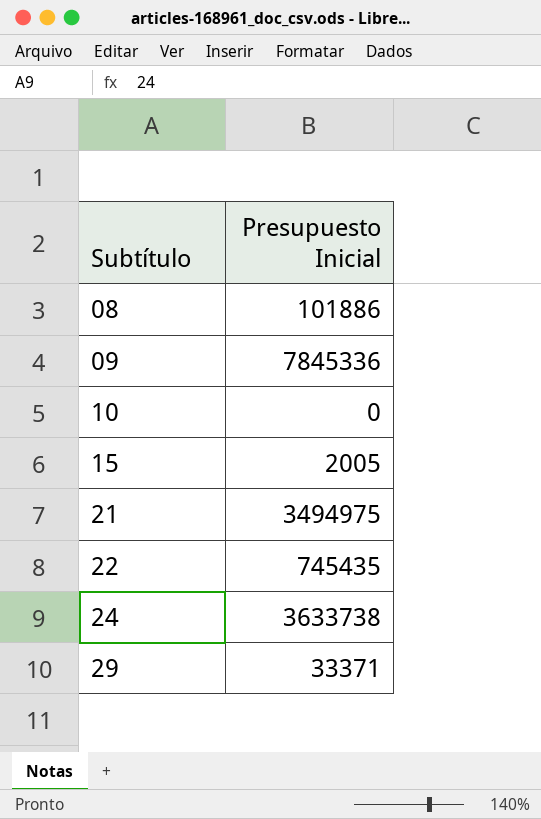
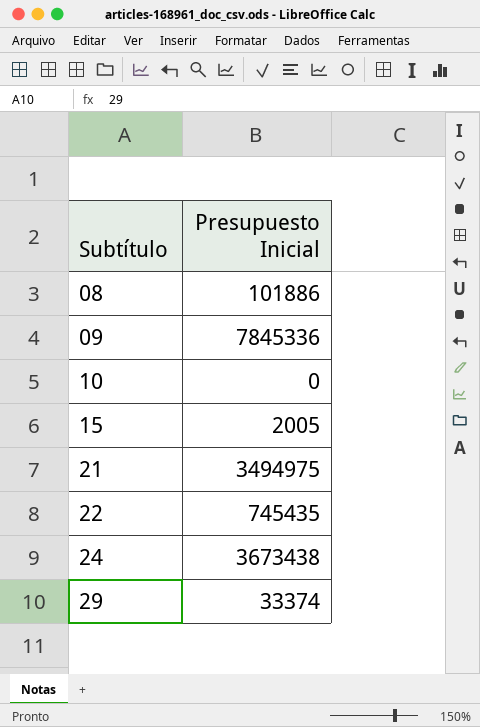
24 | Presupuesto Inicial: 3633738 -> 3673438
29 | Presupuesto Inicial: 33371 -> 33374

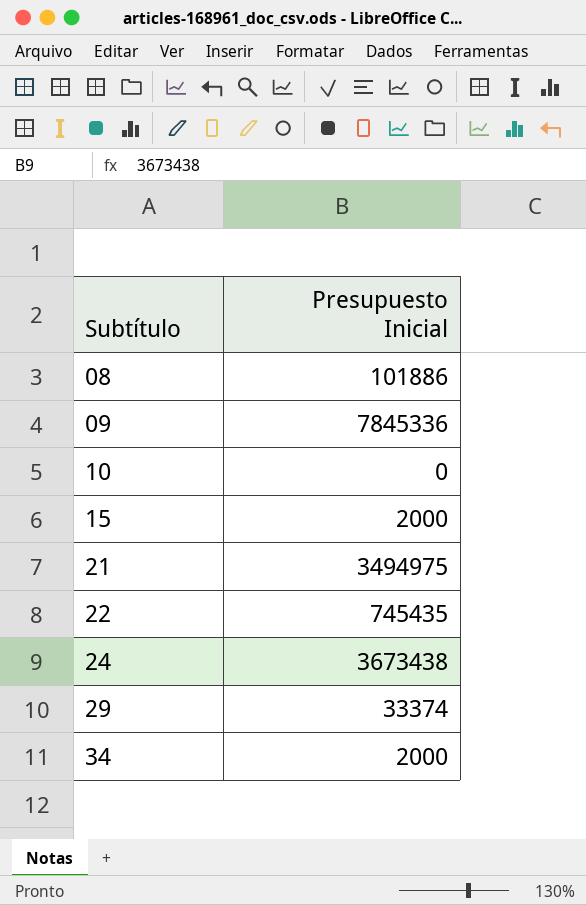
15 | Presupuesto Inicial: 2005 -> 2000
row 34: none -> 2000

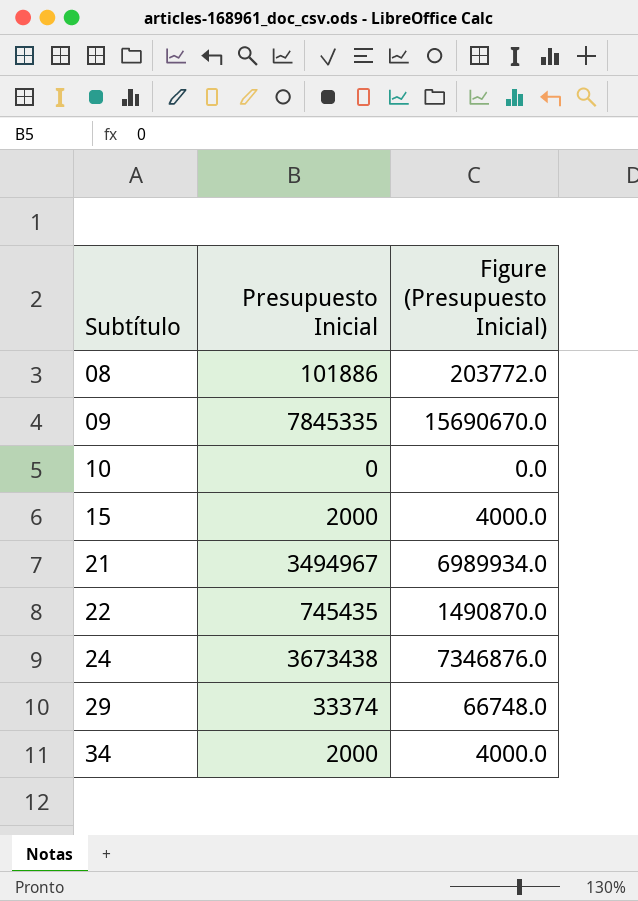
column Figure (Presupuesto Inicial) | formula: none -> [Presupuesto Inicial] * 2
09 | Presupuesto Inicial: 7845336 -> 7845335
21 | Presupuesto Inicial: 3494975 -> 3494967

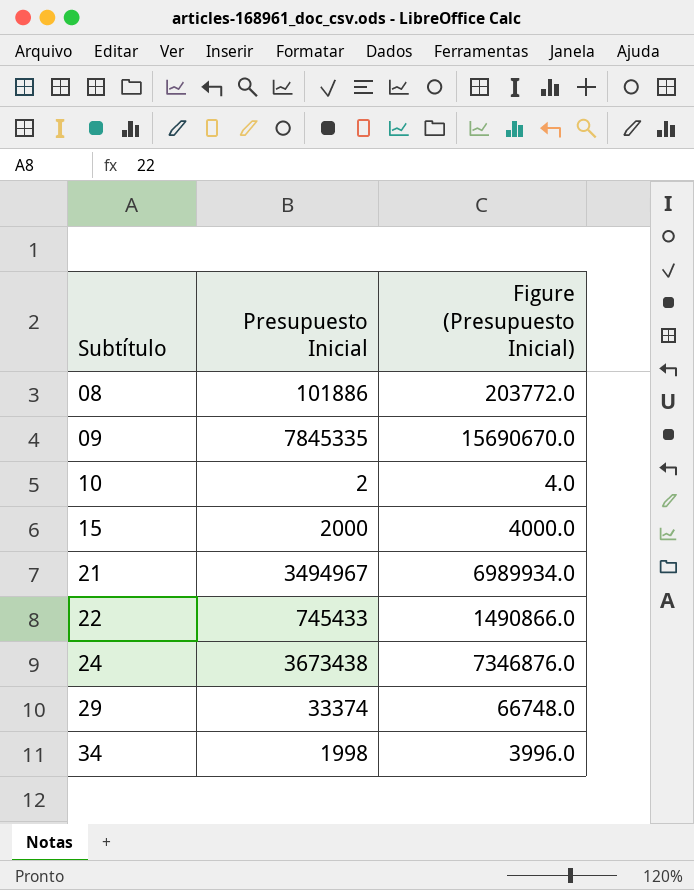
10 | Presupuesto Inicial: 0 -> 2
10 | Figure (Presupuesto Inicial): 0.0 -> 4.0
22 | Presupuesto Inicial: 745435 -> 745433
22 | Figure (Presupuesto Inicial): 1490870.0 -> 1490866.0
34 | Presupuesto Inicial: 2000 -> 1998
34 | Figure (Presupuesto Inicial): 4000.0 -> 3996.0

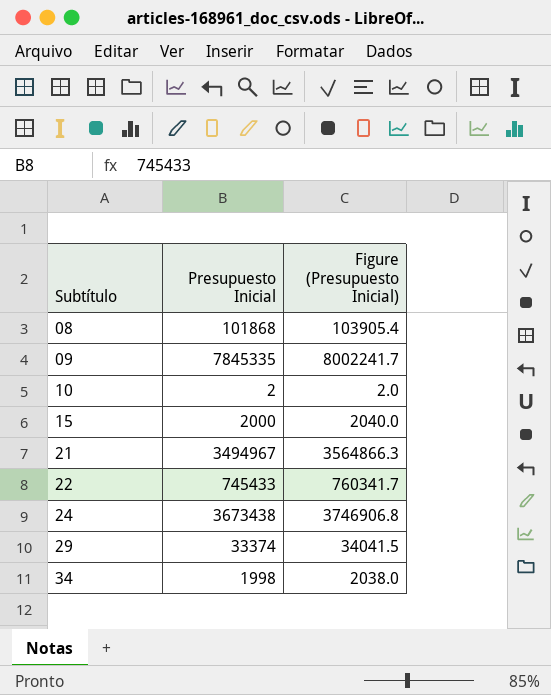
column Figure (Presupuesto Inicial) | formula: [Presupuesto Inicial] * 2 -> [Presupuesto Inicial] * 1.02
08 | Presupuesto Inicial: 101886 -> 101868

